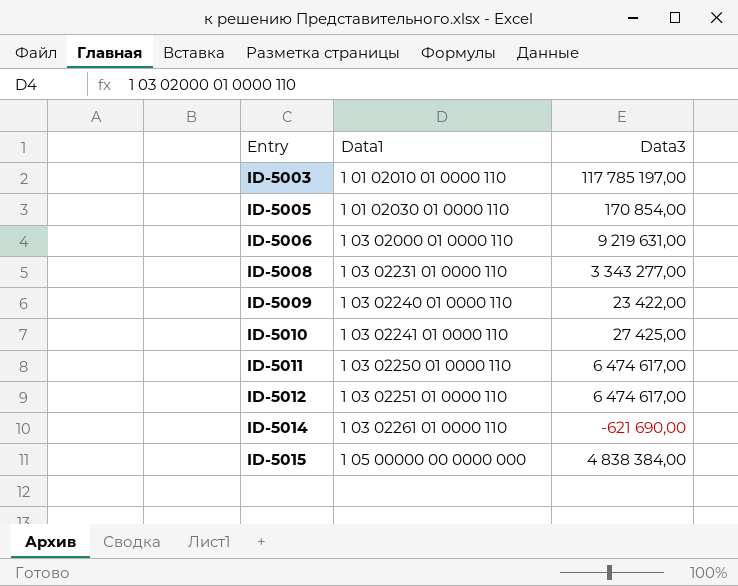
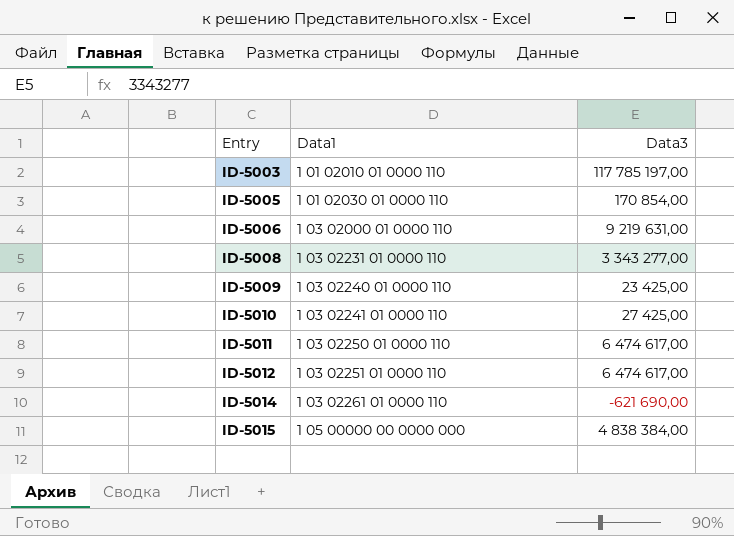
ID-5009 | Data3: 23 422,00 -> 23 425,00

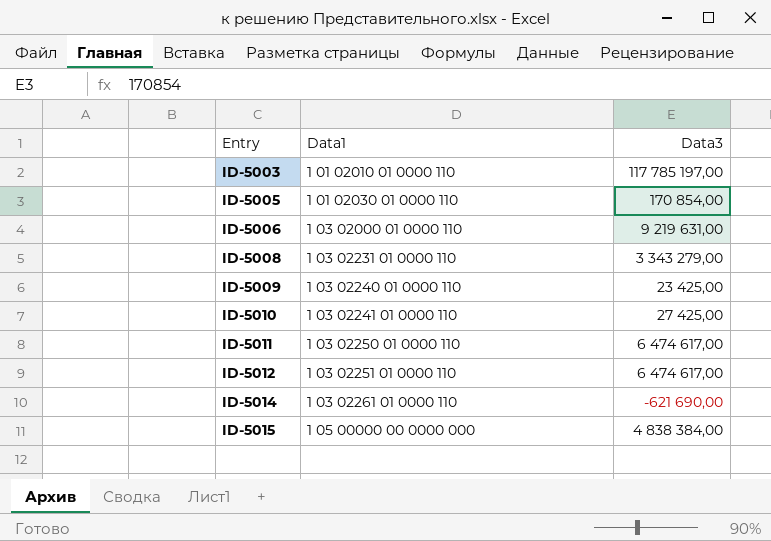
ID-5008 | Data3: 3 343 277,00 -> 3 343 279,00

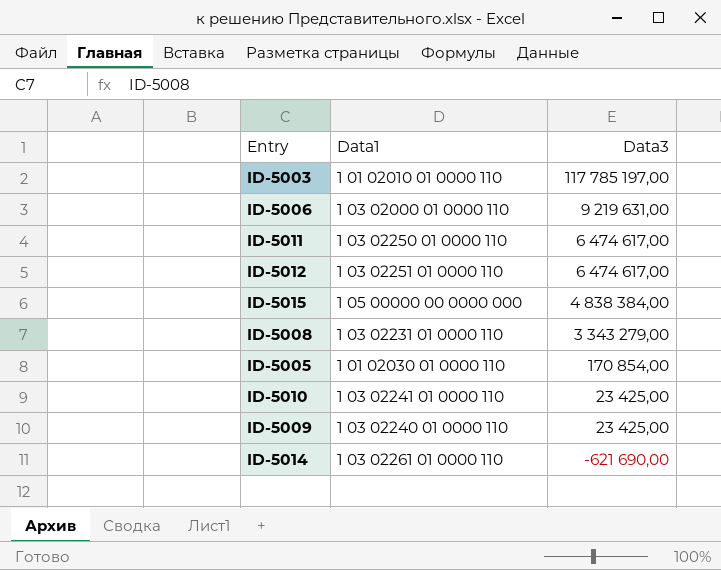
row order: Entry ascending -> Data3 descending
ID-5010 | Data3: 27 425,00 -> 23 425,00

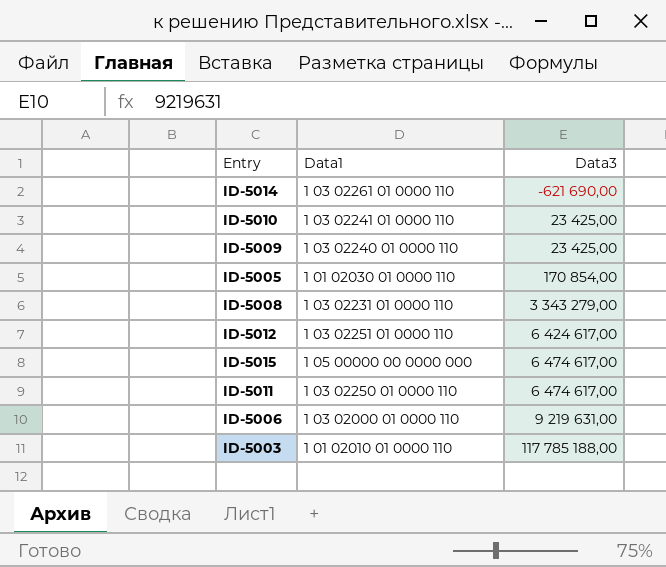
row order: Data3 descending -> Data3 ascending
ID-5012 | Data3: 6 474 617,00 -> 6 424 617,00
ID-5015 | Data3: 4 838 384,00 -> 6 474 617,00
ID-5003 | Data3: 117 785 197,00 -> 117 785 188,00

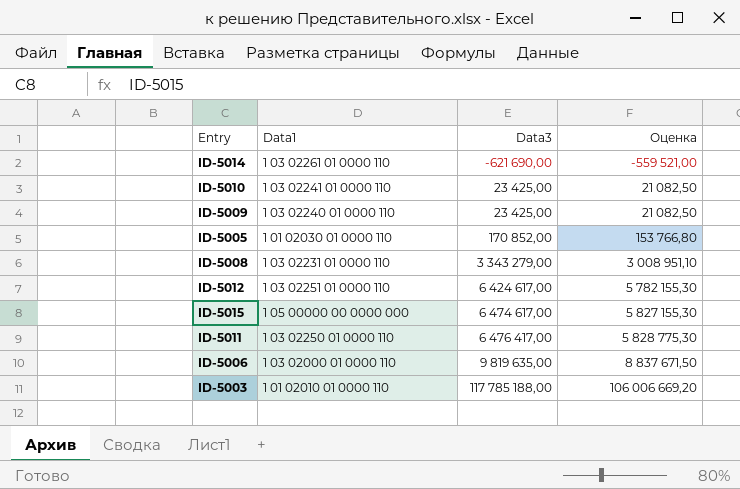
column Оценка | formula: none -> [Data3] * 0,9
ID-5005 | Data3: 170 854,00 -> 170 852,00
ID-5011 | Data3: 6 474 617,00 -> 6 476 417,00
ID-5006 | Data3: 9 219 631,00 -> 9 819 635,00

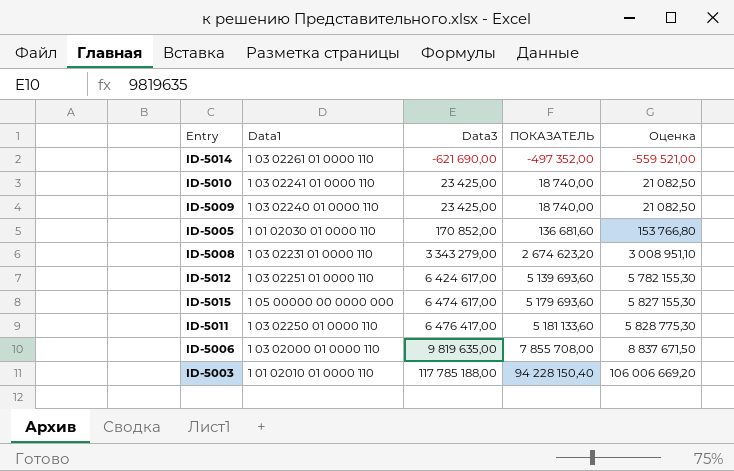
column ПОКАЗАТЕЛЬ | formula: none -> [Data3] * 0,8

